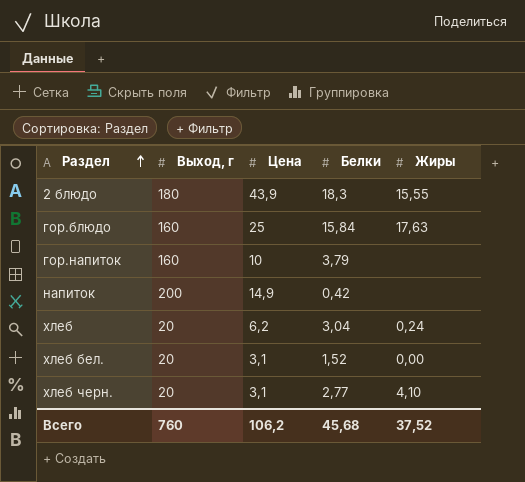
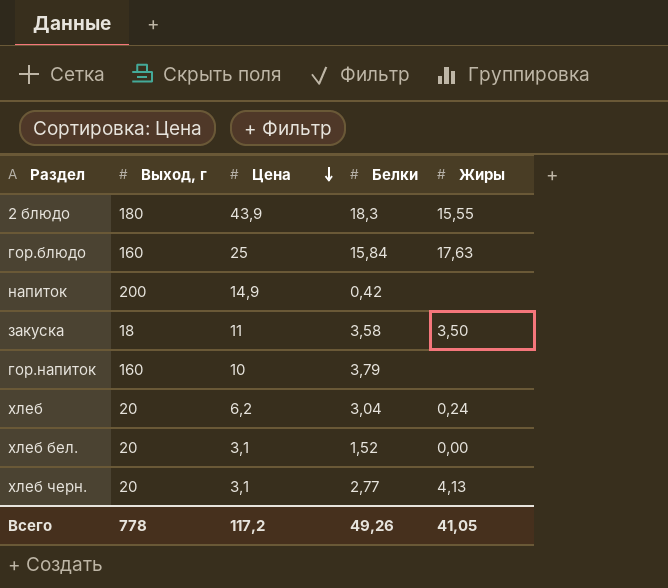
row order: Раздел ascending -> Цена descending
row закуска: none -> 18 | 11 | 3,58 | 3,50
хлеб черн. | Жиры: 4,10 -> 4,13
Всего | Выход, г: 760 -> 778
Всего | Цена: 106,2 -> 117,2
Всего | Белки: 45,68 -> 49,26
Всего | Жиры: 37,52 -> 41,05

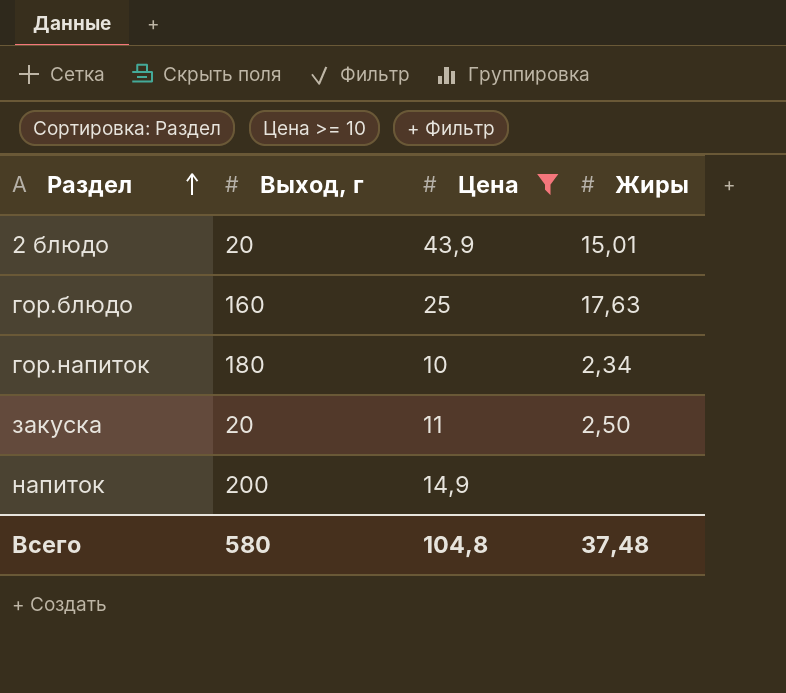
filter: none -> Цена >= 10
row order: Цена descending -> Раздел ascending
column Белки | position: 4 -> none
2 блюдо | Выход, г: 180 -> 20
2 блюдо | Жиры: 15,55 -> 15,01
гор.напиток | Выход, г: 160 -> 180
гор.напиток | Жиры: none -> 2,34
закуска | Выход, г: 18 -> 20
закуска | Жиры: 3,50 -> 2,50
Всего | Выход, г: 778 -> 580
Всего | Цена: 117,2 -> 104,8
Всего | Жиры: 41,05 -> 37,48

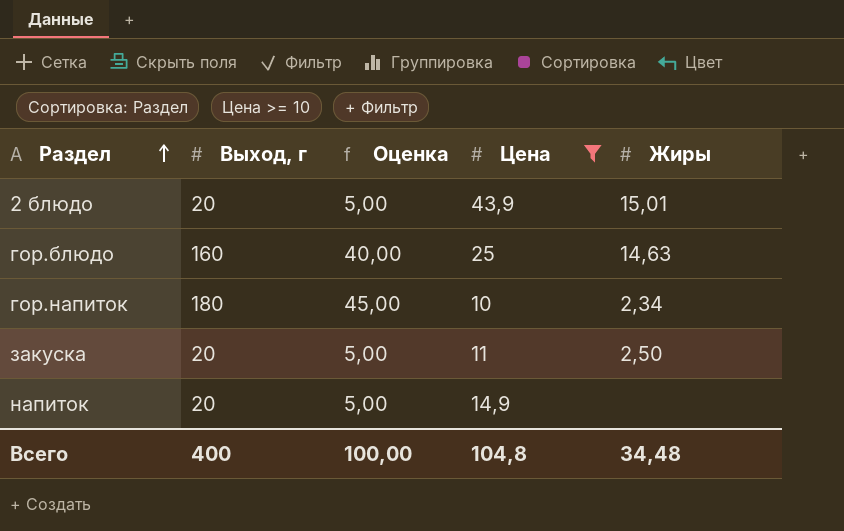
column Оценка | formula: none -> [Выход, г] * 0,25
гор.блюдо | Жиры: 17,63 -> 14,63
напиток | Выход, г: 200 -> 20
Всего | Выход, г: 580 -> 400
Всего | Жиры: 37,48 -> 34,48

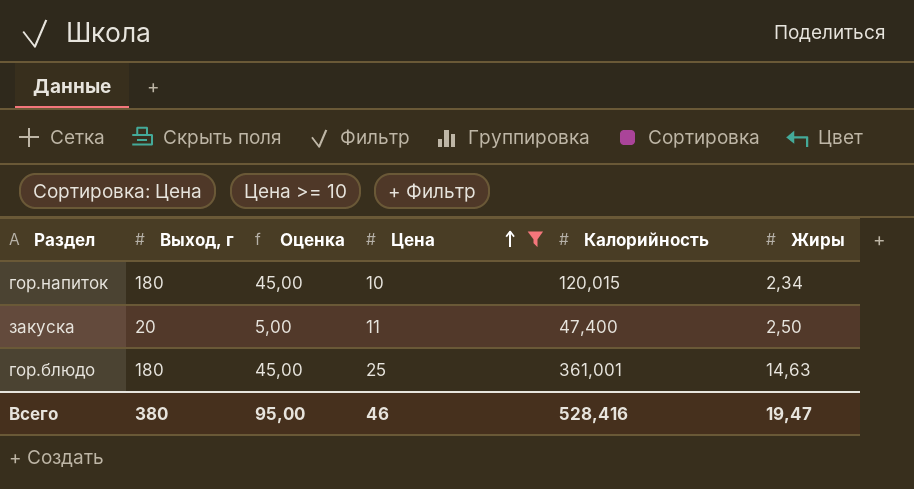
row order: Раздел ascending -> Цена ascending
column Калорийность | position: none -> 5
row 2 блюдо: 20 | 5,00 | 43,9 | 15,01 -> none
row напиток: 20 | 5,00 | 14,9 | none -> none
гор.блюдо | Выход, г: 160 -> 180
гор.блюдо | Оценка: 40,00 -> 45,00
Всего | Выход, г: 400 -> 380
Всего | Оценка: 100,00 -> 95,00
Всего | Цена: 104,8 -> 46
Всего | Жиры: 34,48 -> 19,47

